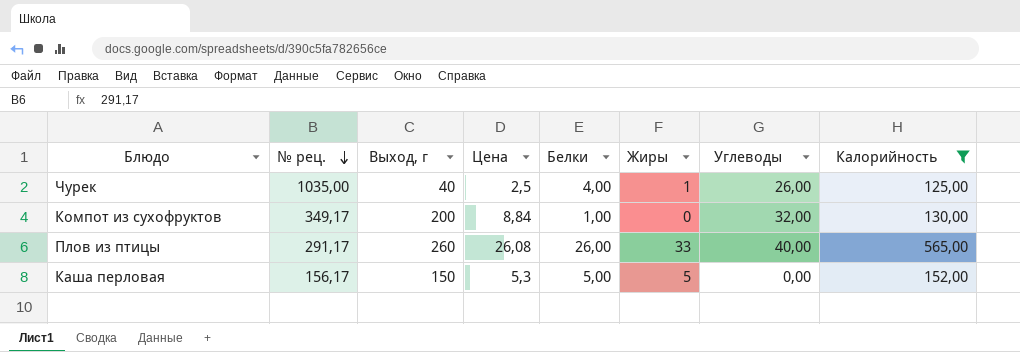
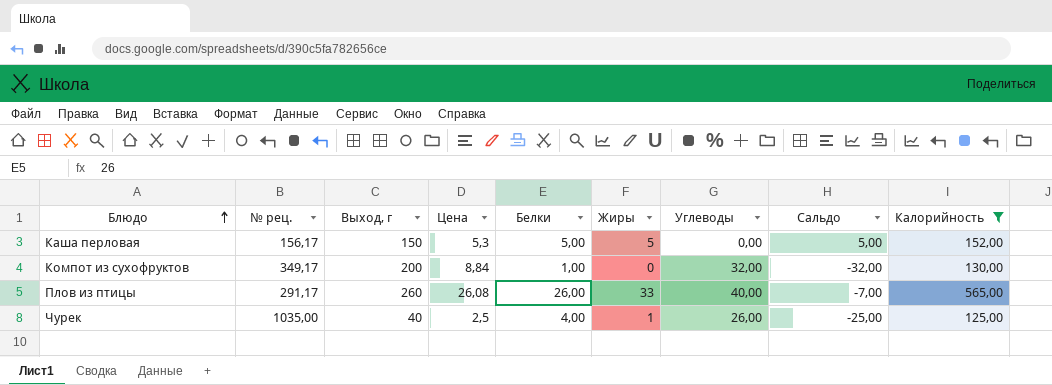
row order: № рец. descending -> Блюдо ascending
column Сальдо | formula: none -> [Жиры] - [Углеводы]

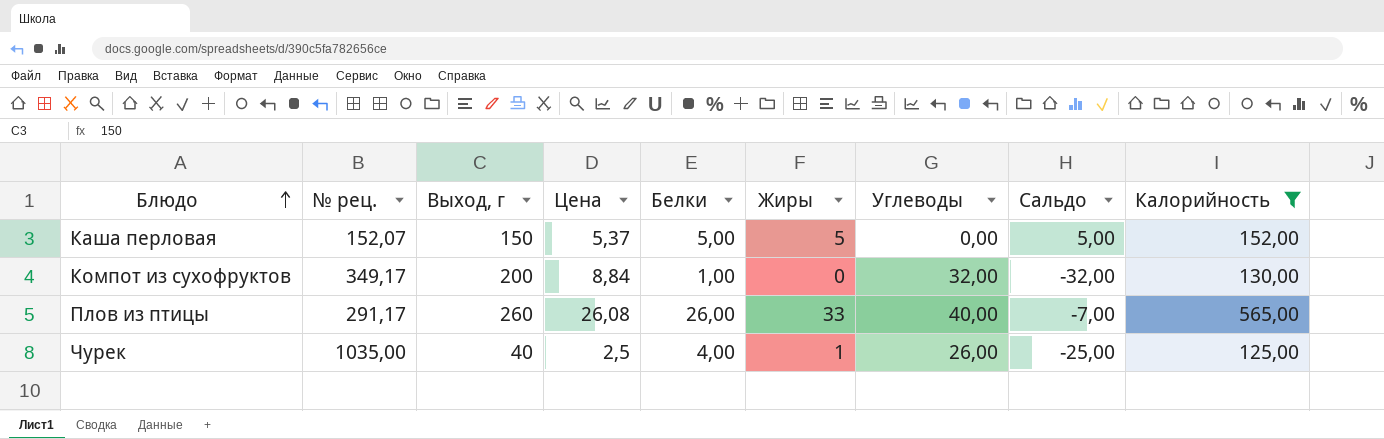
Каша перловая | № рец.: 156,17 -> 152,07
Каша перловая | Цена: 5,3 -> 5,37

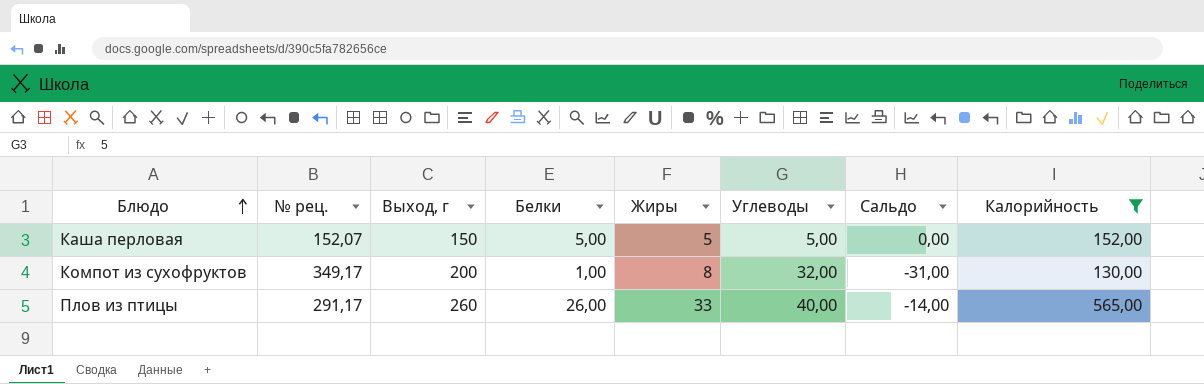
column Цена | position: 4 -> none
column Сальдо | formula: [Жиры] - [Углеводы] -> [Белки] - [Углеводы]
row Чурек: 1035,00 | 40 | 2,5 | 4,00 | 1 | 26,00 | -25,00 | 125,00 -> none
Каша перловая | Углеводы: 0,00 -> 5,00
Компот из сухофруктов | Жиры: 0 -> 8

